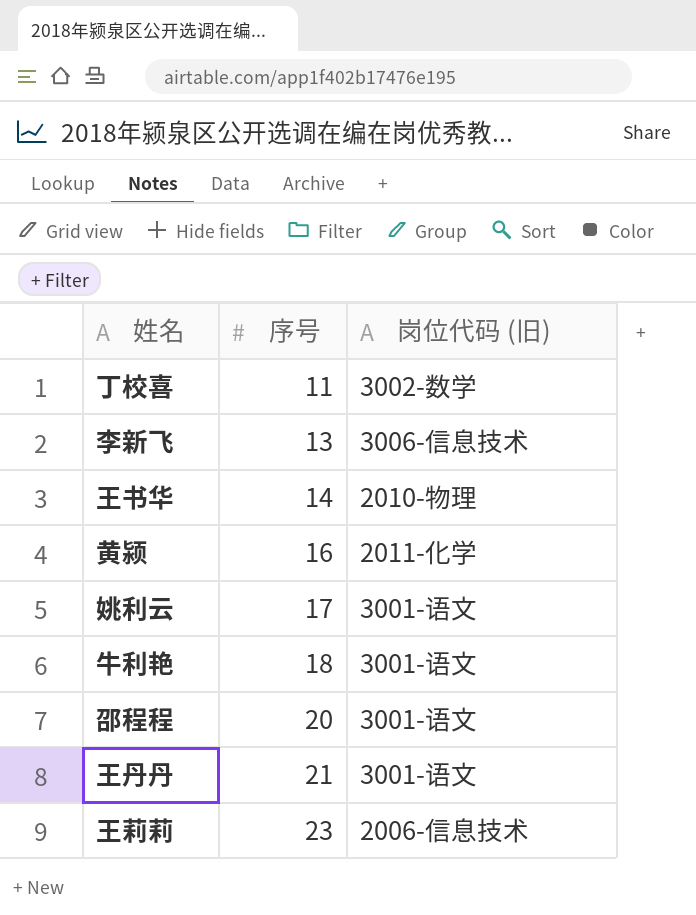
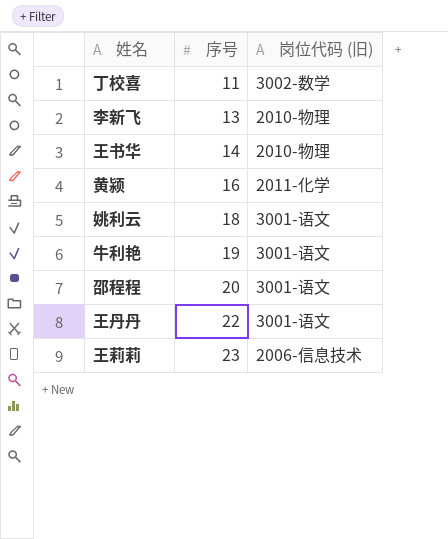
李新飞 | 岗位代码 (旧): 3006-信息技术 -> 2010-物理
姚利云 | 序号: 17 -> 18
牛利艳 | 序号: 18 -> 19
王丹丹 | 序号: 21 -> 22

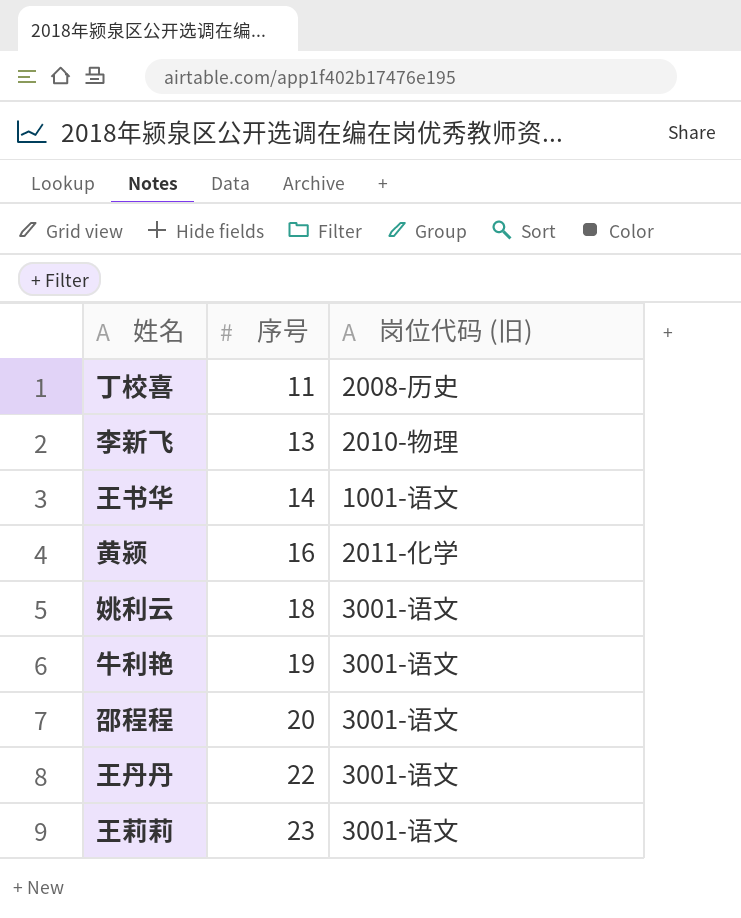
丁校喜 | 岗位代码 (旧): 3002-数学 -> 2008-历史
王书华 | 岗位代码 (旧): 2010-物理 -> 1001-语文
王莉莉 | 岗位代码 (旧): 2006-信息技术 -> 3001-语文

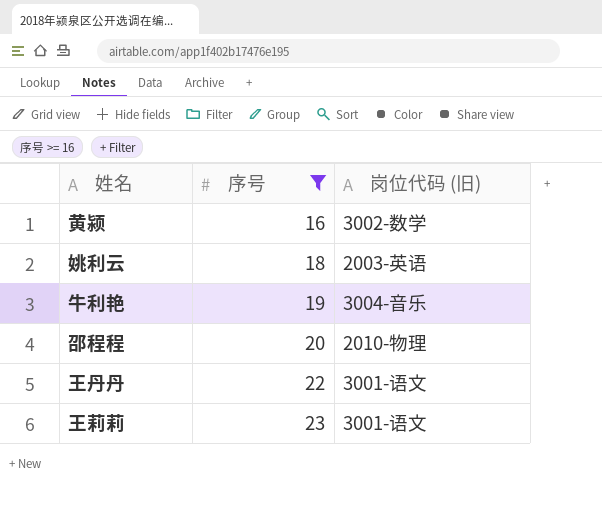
filter: none -> 序号 >= 16
黄颍 | 岗位代码 (旧): 2011-化学 -> 3002-数学
姚利云 | 岗位代码 (旧): 3001-语文 -> 2003-英语
牛利艳 | 岗位代码 (旧): 3001-语文 -> 3004-音乐
邵程程 | 岗位代码 (旧): 3001-语文 -> 2010-物理

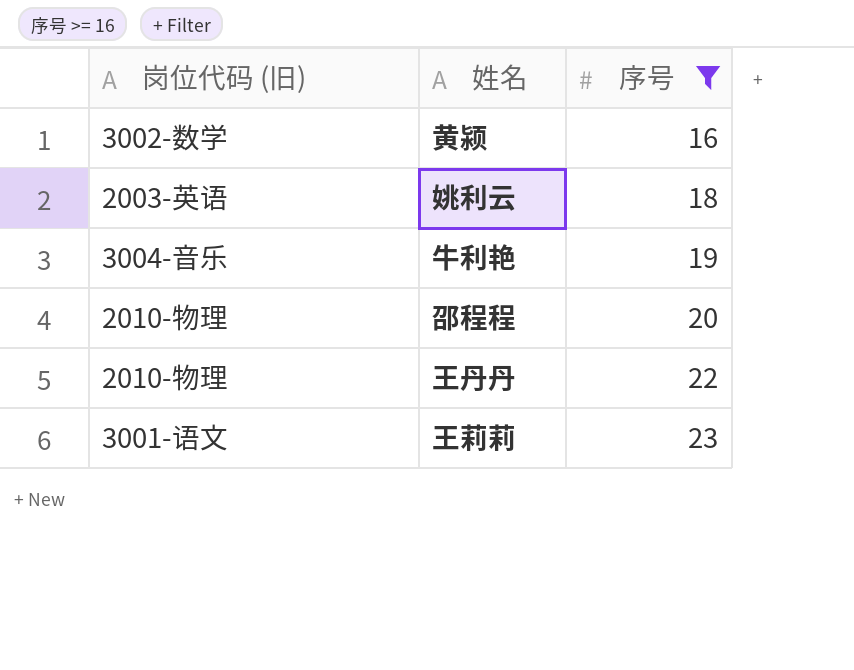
column 岗位代码 (旧) | position: 3 -> 1
王丹丹 | 岗位代码 (旧): 3001-语文 -> 2010-物理

